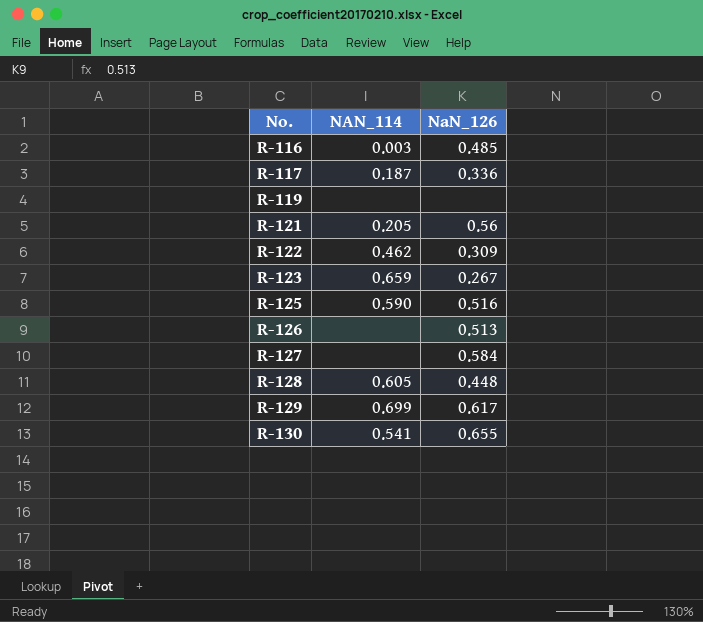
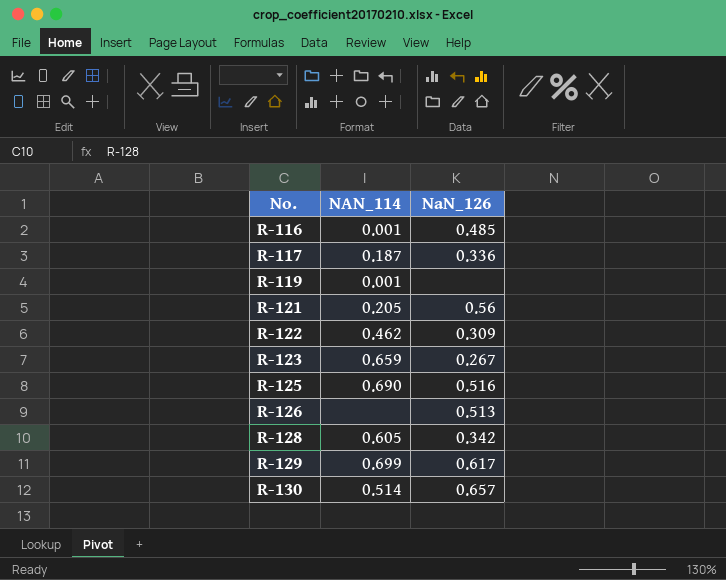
row R-127: none | 0.584 -> none
R-116 | NAN_114: 0.003 -> 0.001
R-119 | NAN_114: none -> 0.001
R-125 | NAN_114: 0.590 -> 0.690
R-128 | NaN_126: 0.448 -> 0.342
R-130 | NAN_114: 0.541 -> 0.514
R-130 | NaN_126: 0.655 -> 0.657

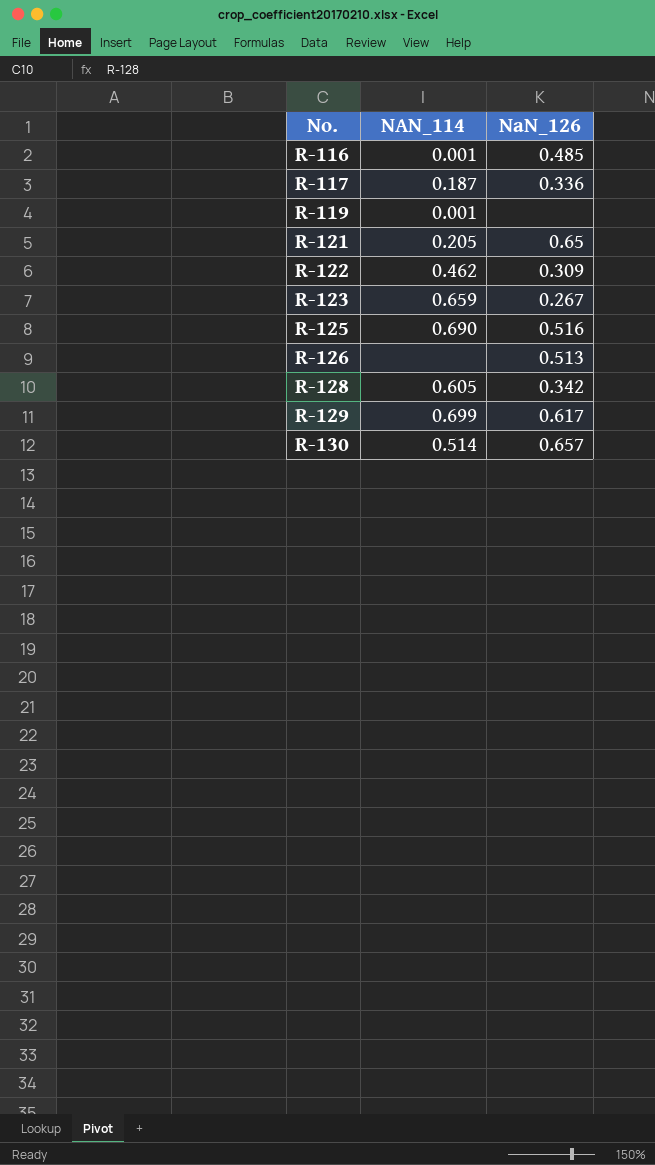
R-121 | NaN_126: 0.56 -> 0.65

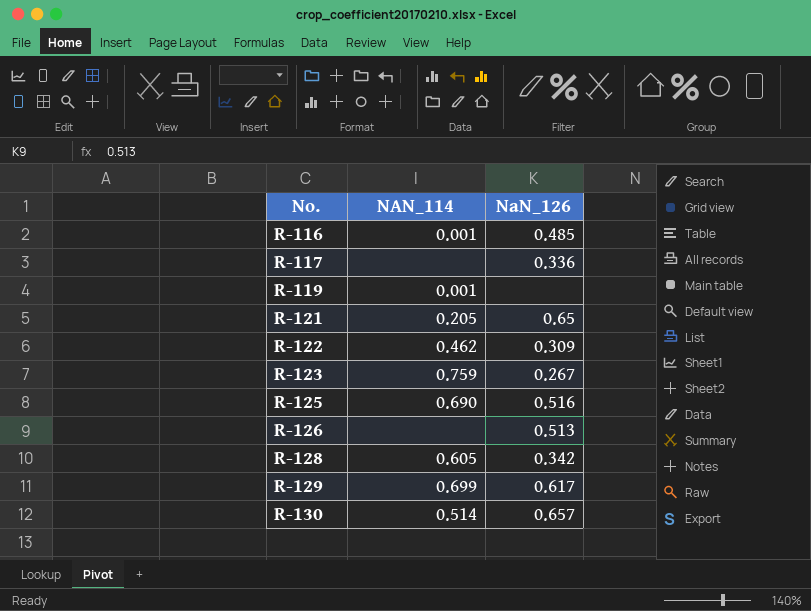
R-117 | NAN_114: 0.187 -> none
R-123 | NAN_114: 0.659 -> 0.759

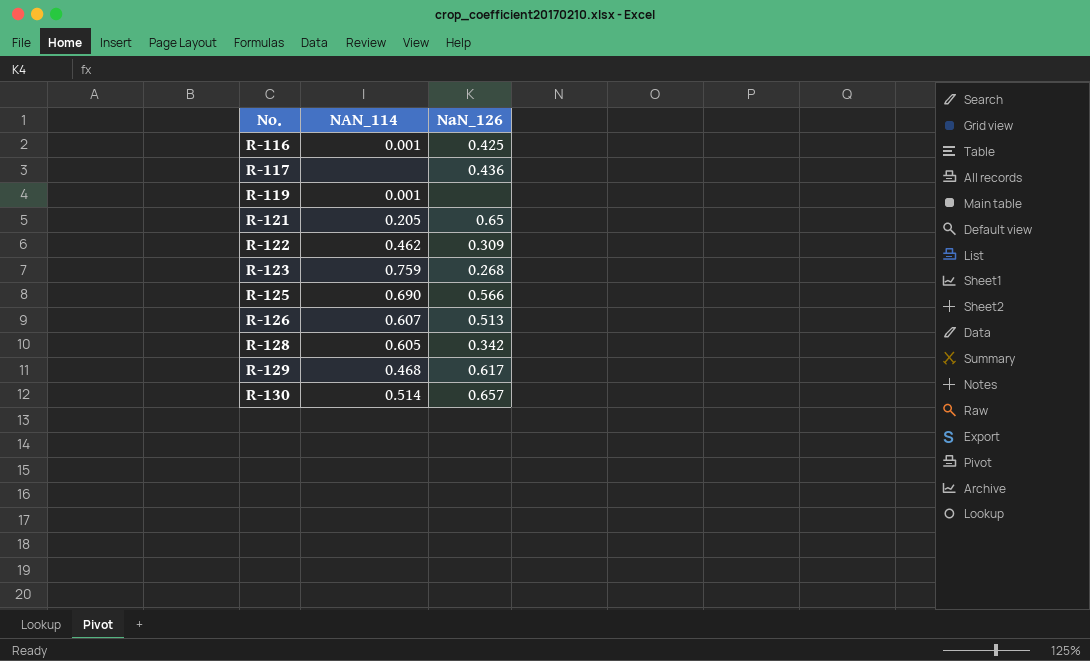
R-116 | NaN_126: 0.485 -> 0.425
R-117 | NaN_126: 0.336 -> 0.436
R-123 | NaN_126: 0.267 -> 0.268
R-125 | NaN_126: 0.516 -> 0.566
R-126 | NAN_114: none -> 0.607
R-129 | NAN_114: 0.699 -> 0.468

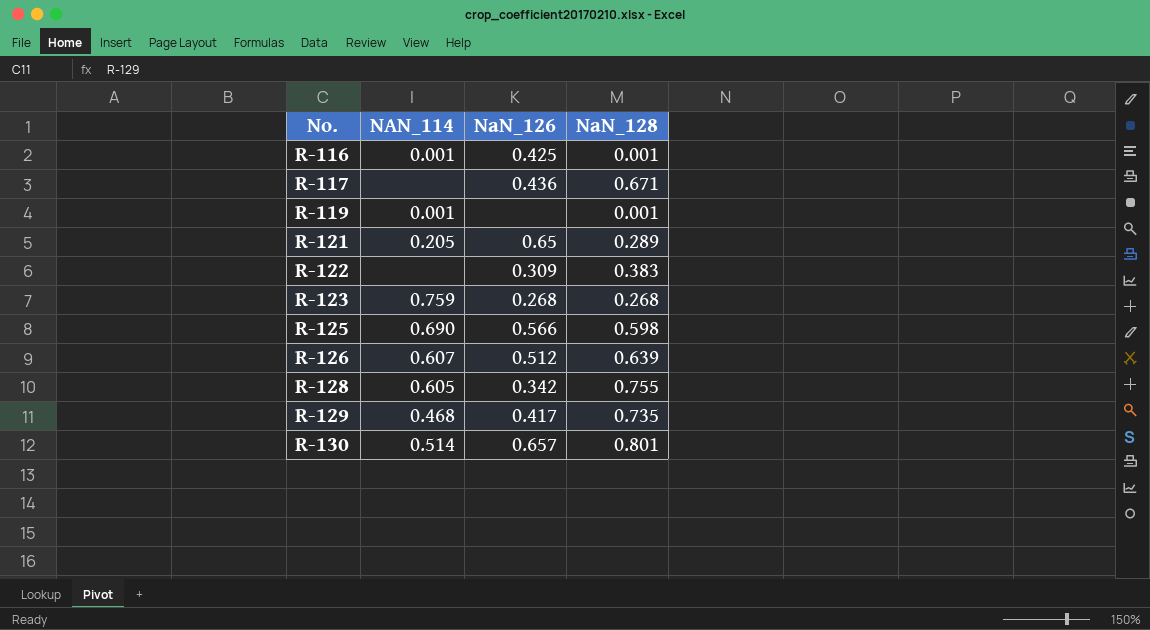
column NaN_128 | position: none -> 4
R-122 | NAN_114: 0.462 -> none
R-126 | NaN_126: 0.513 -> 0.512
R-129 | NaN_126: 0.617 -> 0.417

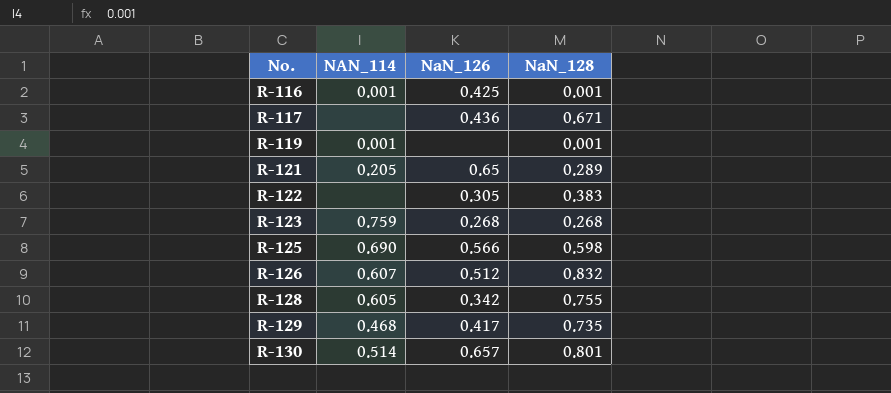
R-122 | NaN_126: 0.309 -> 0.305
R-126 | NaN_128: 0.639 -> 0.832

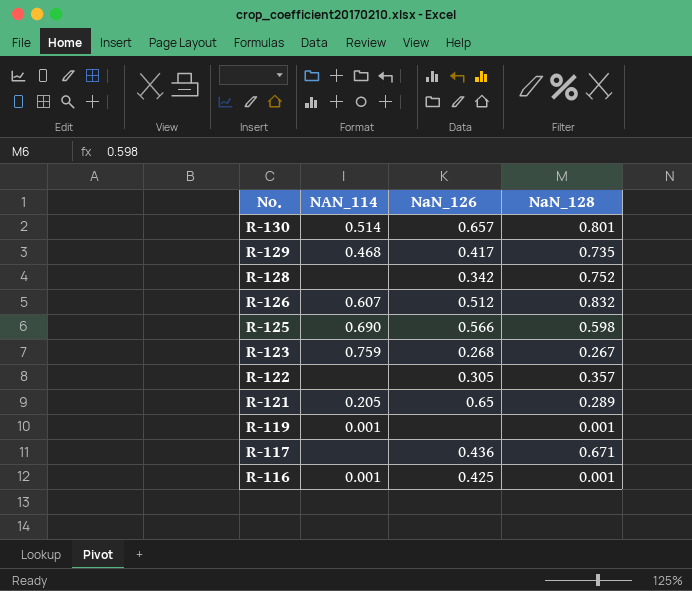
row order: No. ascending -> No. descending
R-128 | NAN_114: 0.605 -> none
R-128 | NaN_128: 0.755 -> 0.752
R-123 | NaN_128: 0.268 -> 0.267
R-122 | NaN_128: 0.383 -> 0.357

